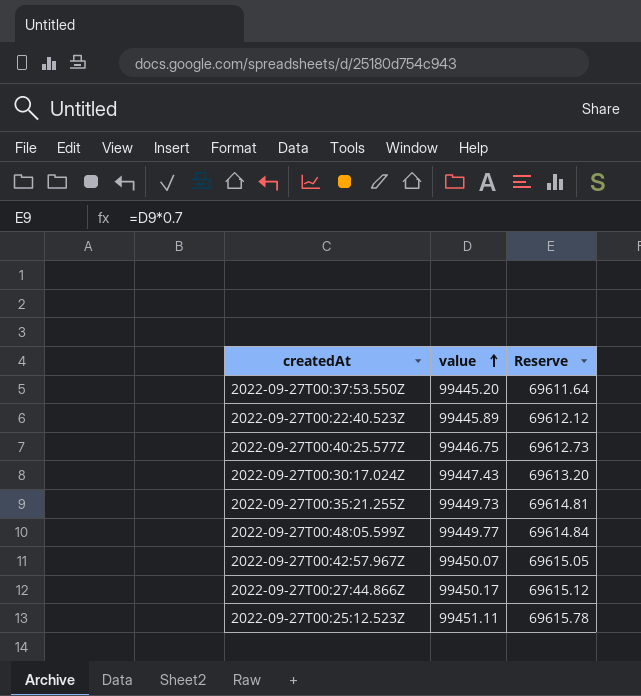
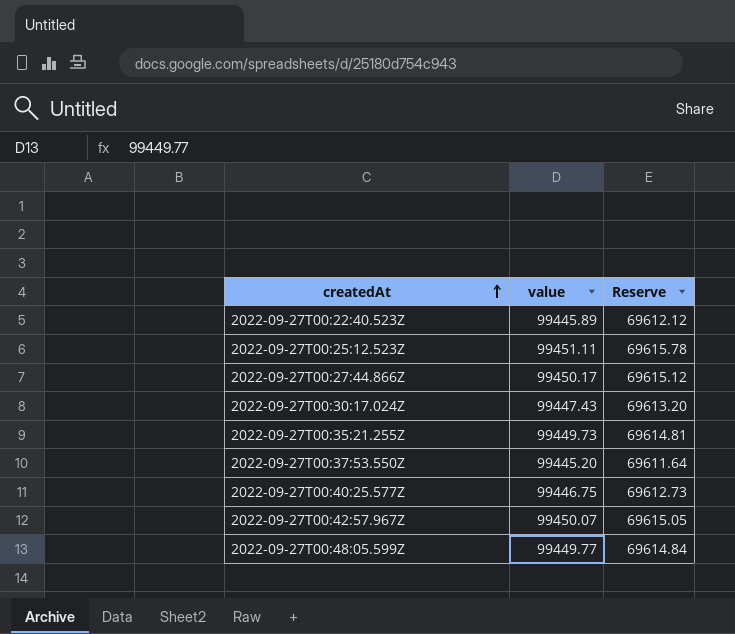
row order: value ascending -> createdAt ascending

